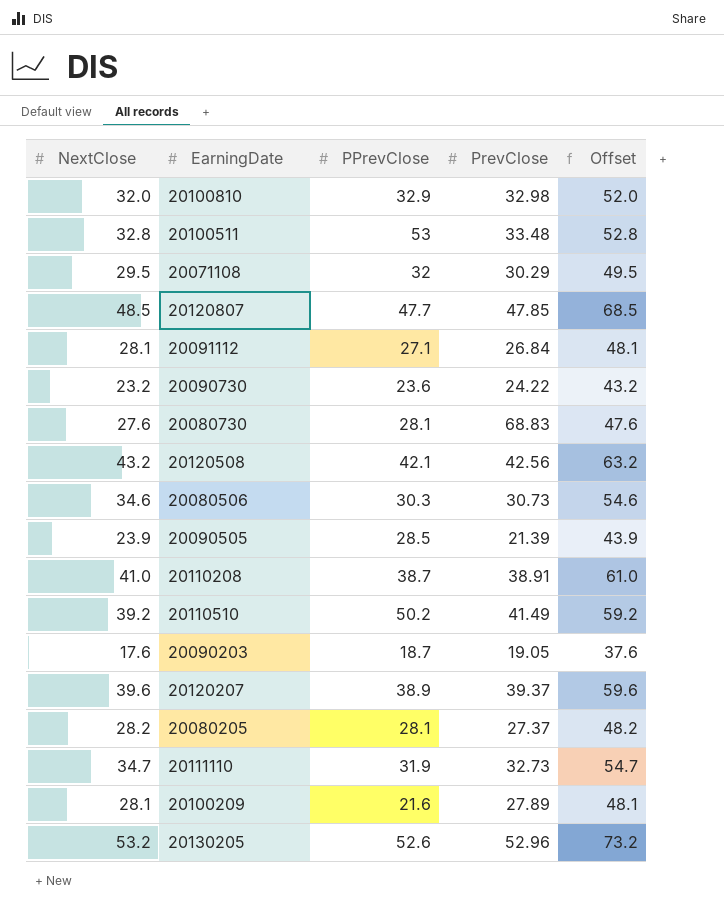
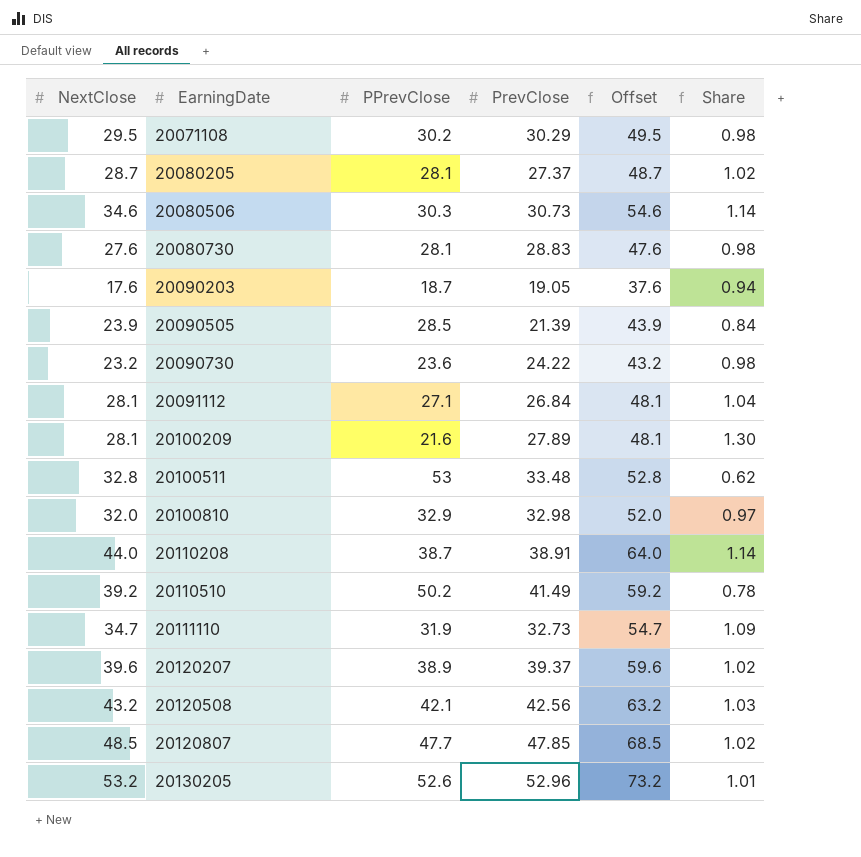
row order: none -> EarningDate ascending
column Share | formula: none -> [NextClose] / [PPrevClose]
20071108 | PPrevClose: 32 -> 30.2
20080205 | NextClose: 28.2 -> 28.7
20080205 | Offset: 48.2 -> 48.7
20080730 | PrevClose: 68.83 -> 28.83
20110208 | NextClose: 41.0 -> 44.0
20110208 | Offset: 61.0 -> 64.0

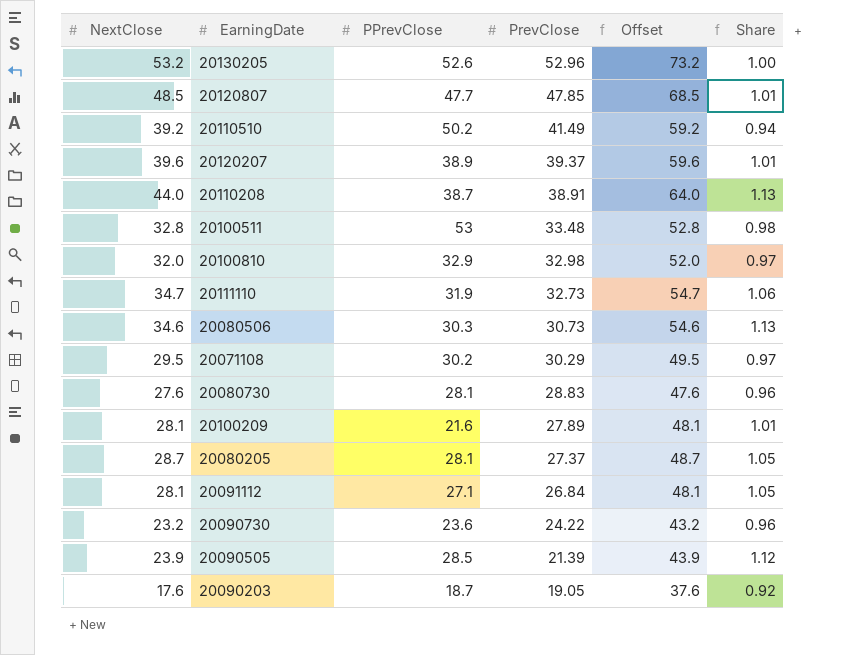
row order: EarningDate ascending -> PrevClose descending
column Share | formula: [NextClose] / [PPrevClose] -> [NextClose] / [PrevClose]
row 20120508: 43.2 | 42.1 | 42.56 | 63.2 | 1.03 -> none

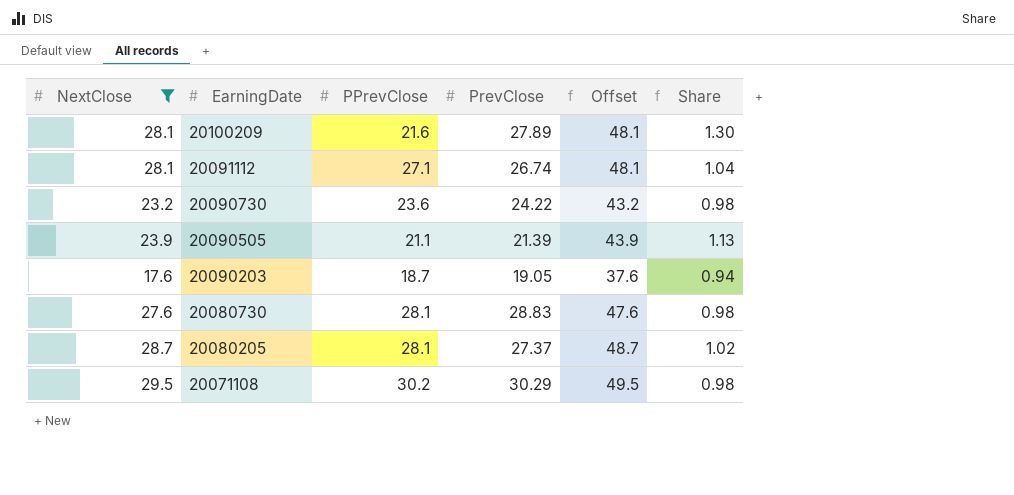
filter: none -> NextClose <= 29.5
row order: PrevClose descending -> EarningDate descending
column Share | formula: [NextClose] / [PrevClose] -> [NextClose] / [PPrevClose]
20091112 | PrevClose: 26.84 -> 26.74
20090505 | PPrevClose: 28.5 -> 21.1

